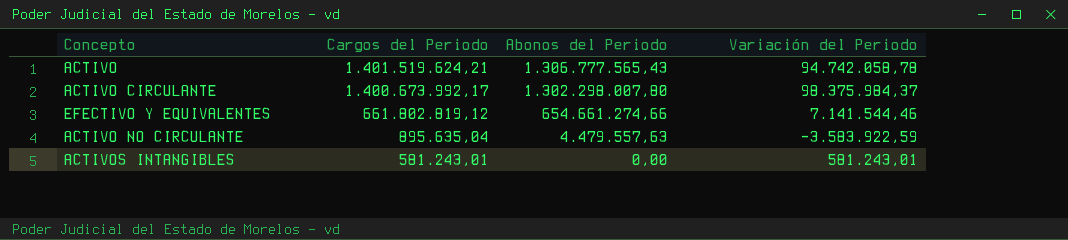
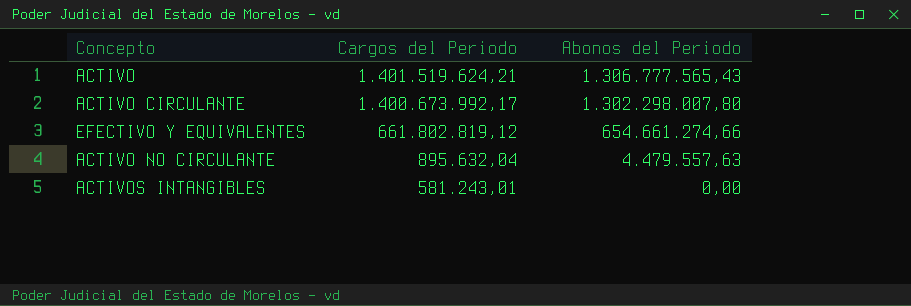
column Variación del Periodo | formula: [Cargos del Periodo] - [Abonos del Periodo] -> none
ACTIVO NO CIRCULANTE | Cargos del Periodo: 895.635,04 -> 895.632,04

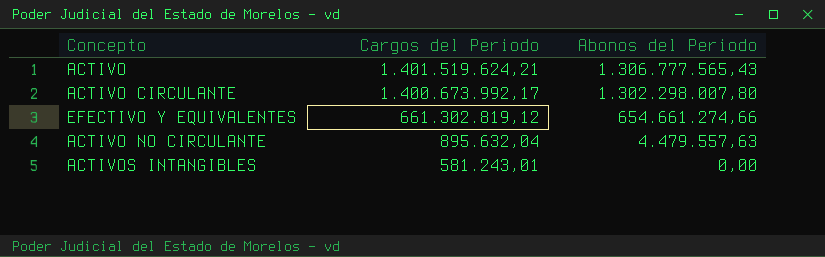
EFECTIVO Y EQUIVALENTES | Cargos del Periodo: 661.802.819,12 -> 661.302.819,12

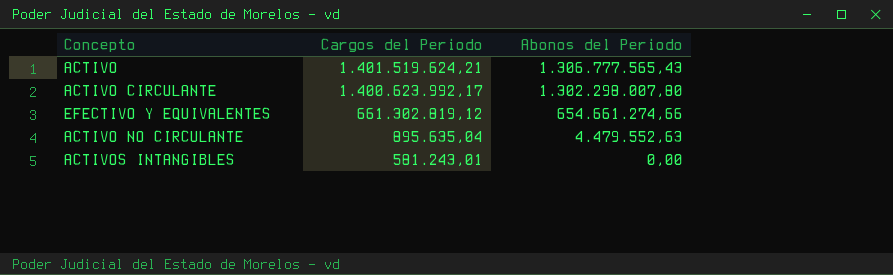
ACTIVO CIRCULANTE | Cargos del Periodo: 1.400.673.992,17 -> 1.400.623.992,17
ACTIVO NO CIRCULANTE | Cargos del Periodo: 895.632,04 -> 895.635,04
ACTIVO NO CIRCULANTE | Abonos del Periodo: 4.479.557,63 -> 4.479.552,63

